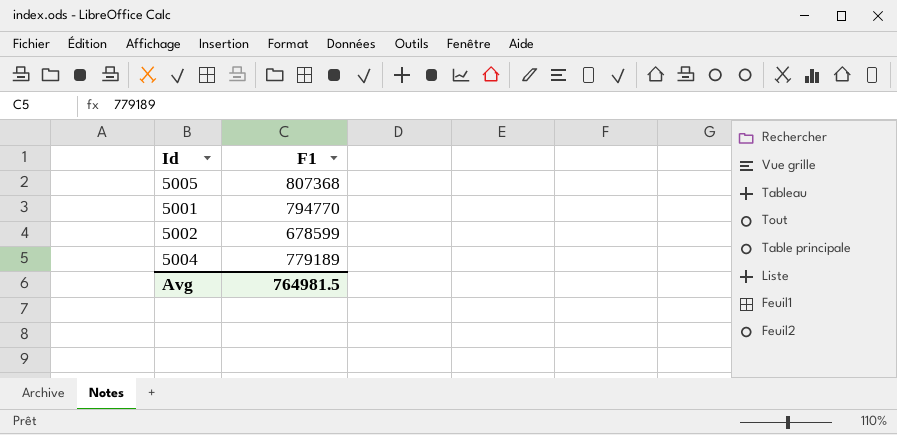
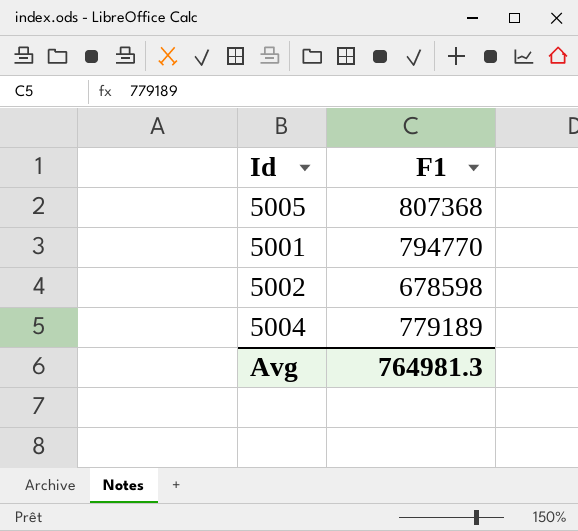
5002 | F1: 678599 -> 678598
Avg | F1: 764981.5 -> 764981.3

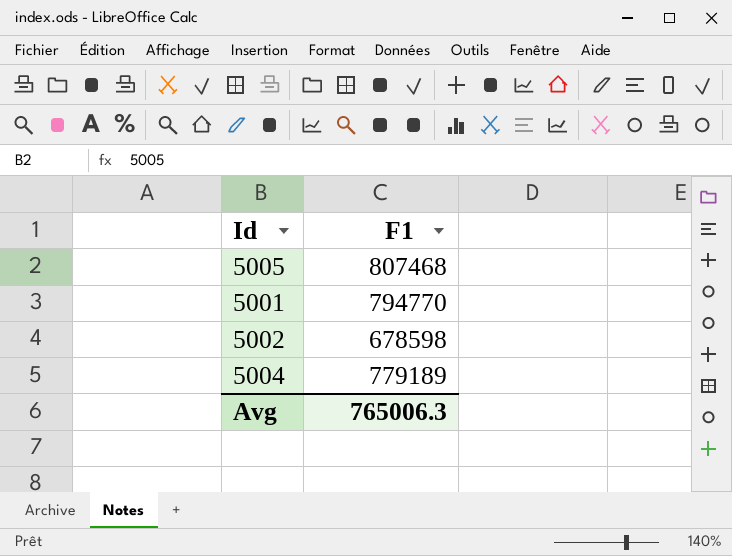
5005 | F1: 807368 -> 807468
Avg | F1: 764981.3 -> 765006.3

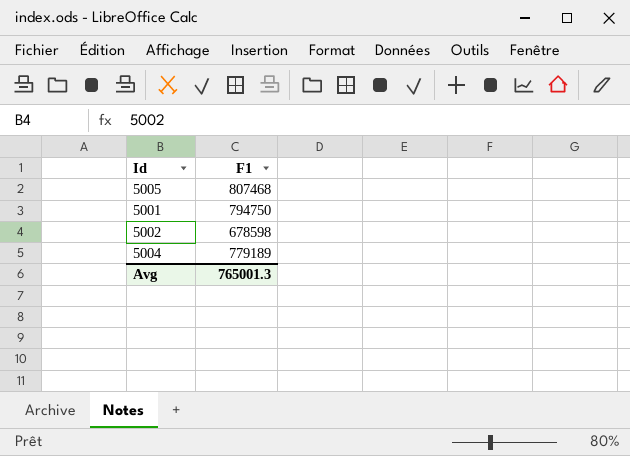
5001 | F1: 794770 -> 794750
Avg | F1: 765006.3 -> 765001.3

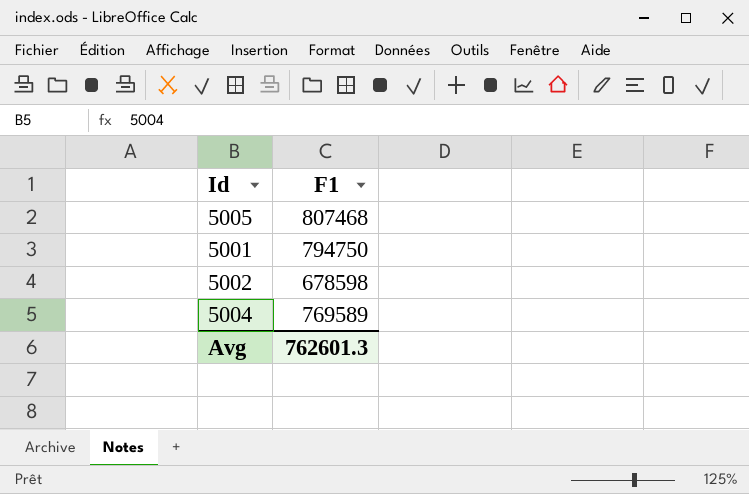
5004 | F1: 779189 -> 769589
Avg | F1: 765001.3 -> 762601.3

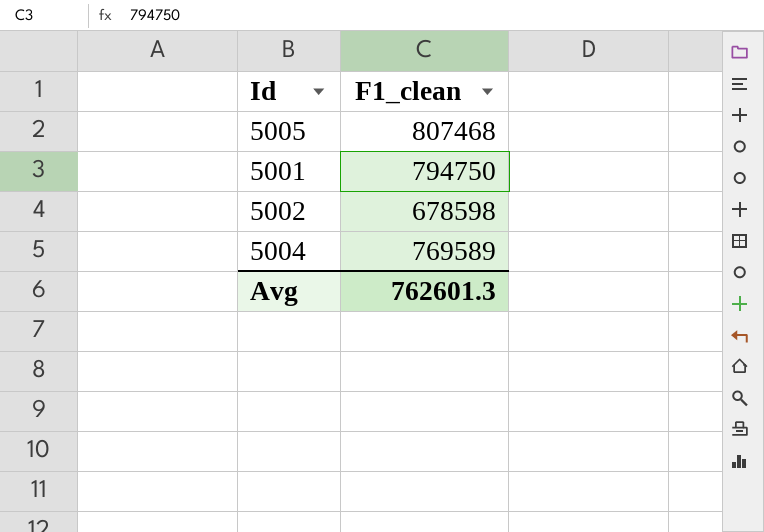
column name: F1 -> F1_clean

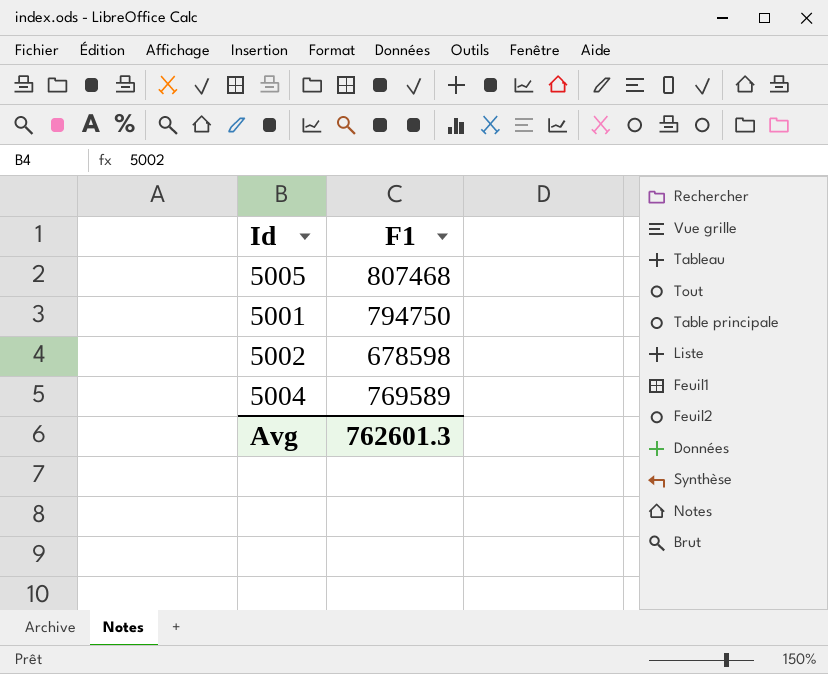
column name: F1_clean -> F1

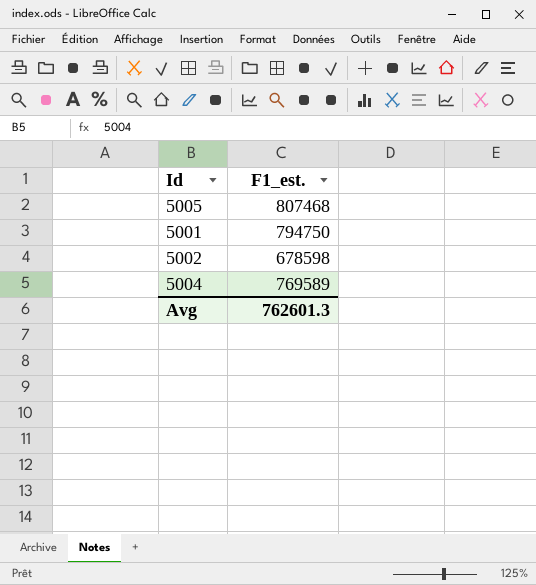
column name: F1 -> F1_est.

